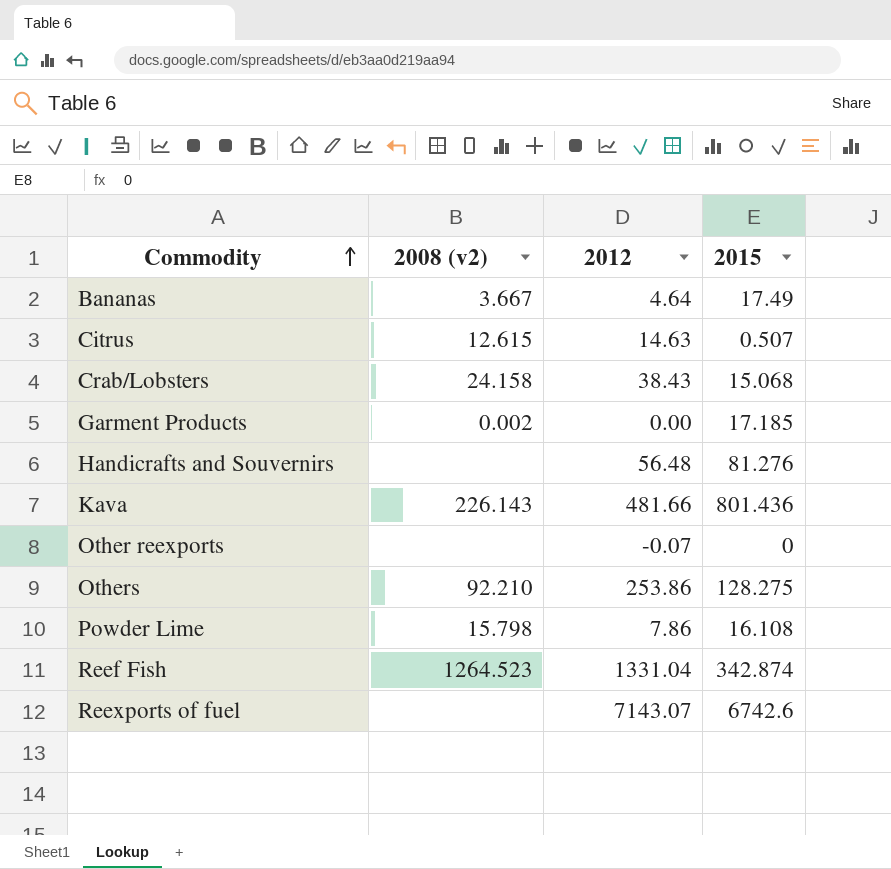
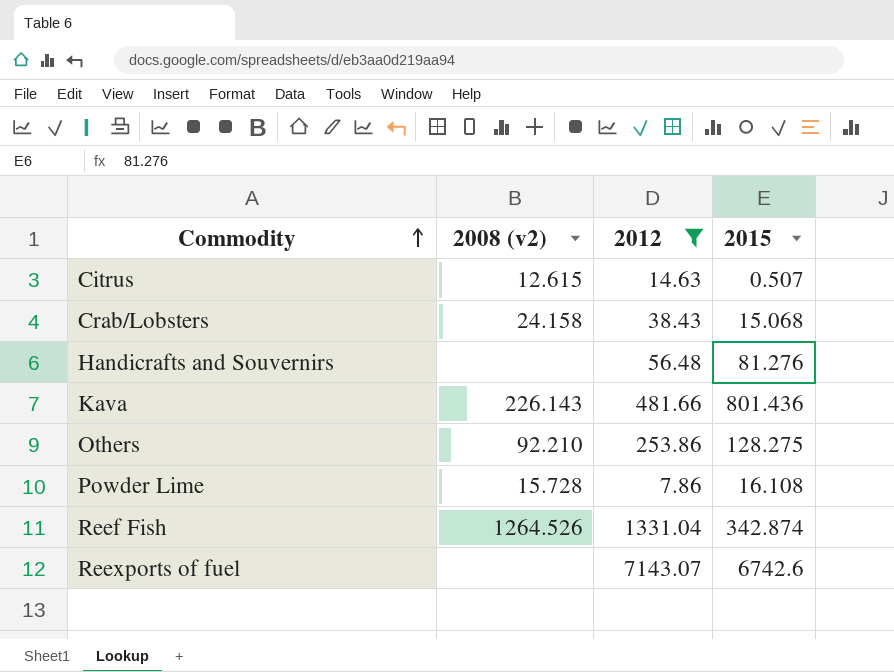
filter: none -> 2012 >= 7.86
Powder Lime | 2008 (v2): 15.798 -> 15.728
Reef Fish | 2008 (v2): 1264.523 -> 1264.526

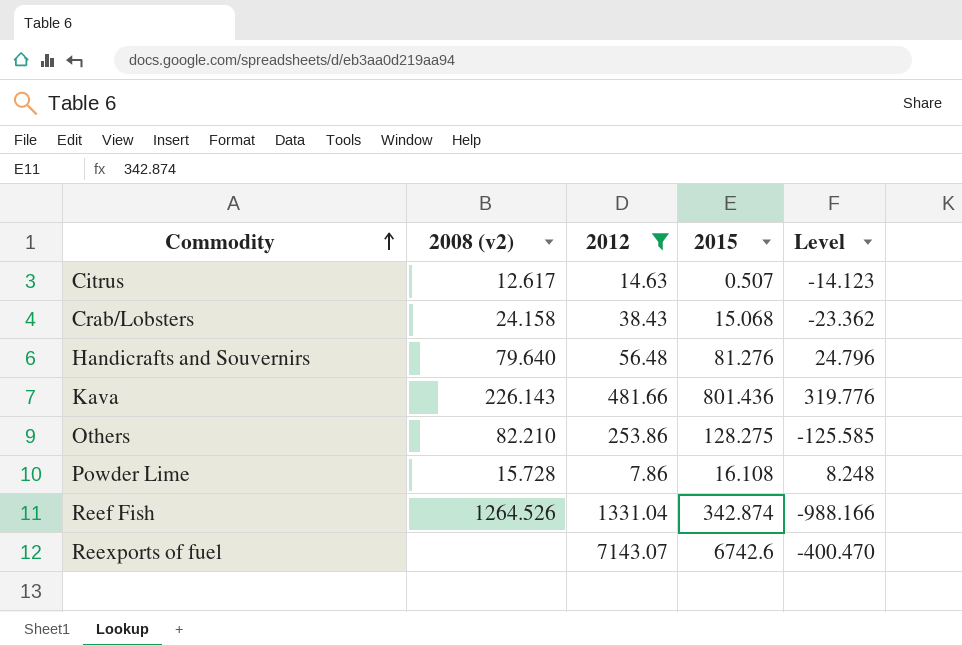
column Level | formula: none -> [2015] - [2012]
Citrus | 2008 (v2): 12.615 -> 12.617
Handicrafts and Souvernirs | 2008 (v2): none -> 79.640
Others | 2008 (v2): 92.210 -> 82.210

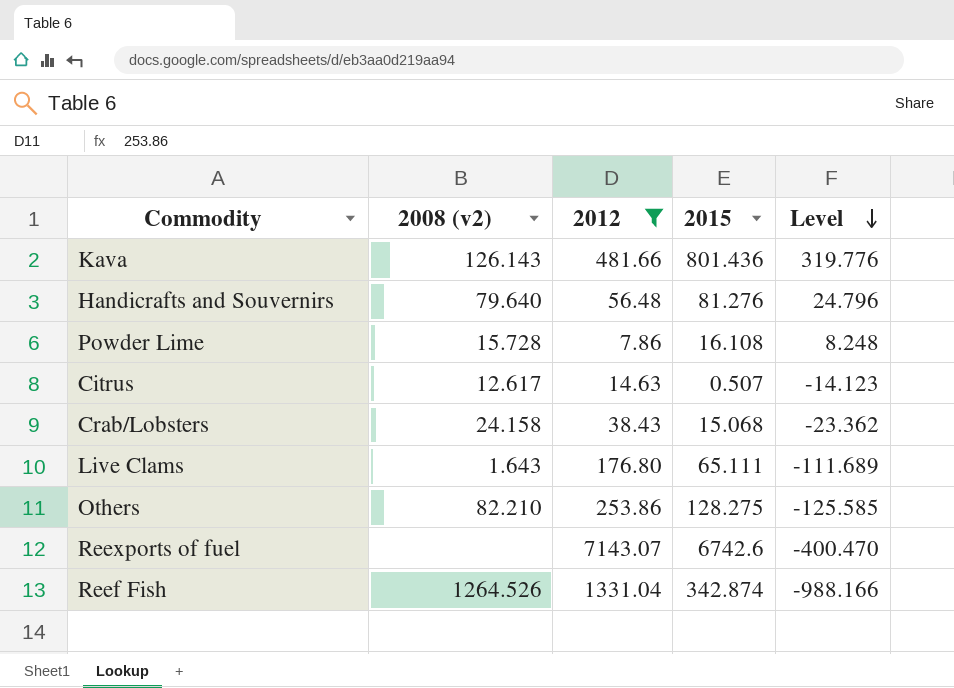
row order: Commodity ascending -> Level descending
Kava | 2008 (v2): 226.143 -> 126.143
row Live Clams: none -> 1.643 | 176.80 | 65.111 | -111.689

